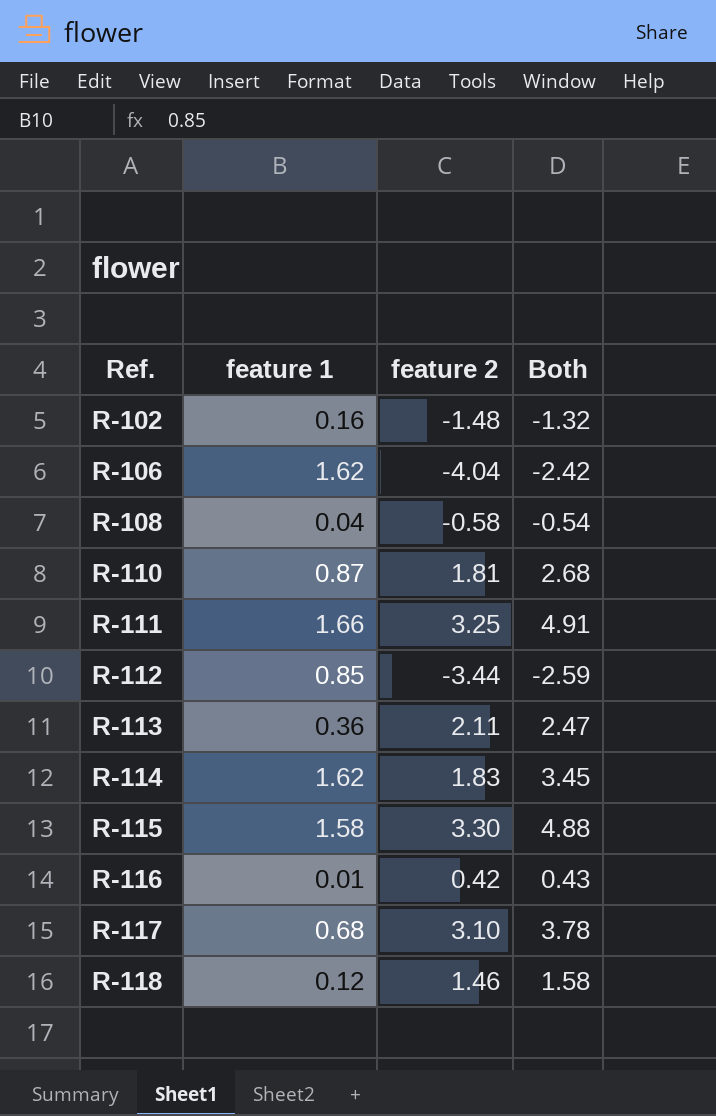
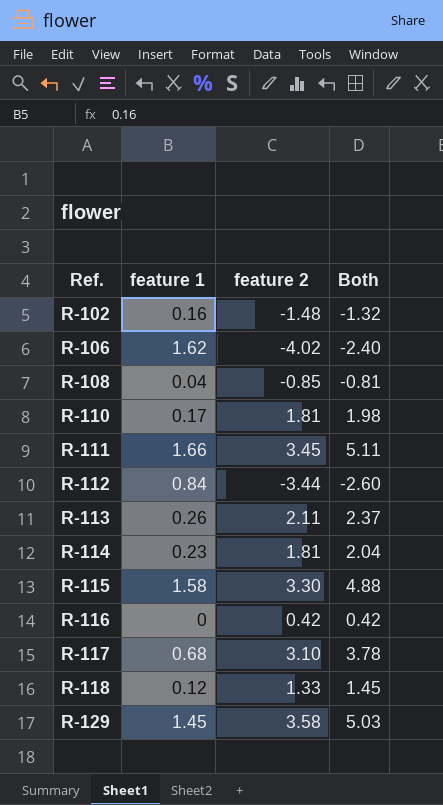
R-106 | feature 2: -4.04 -> -4.02
R-106 | Both: -2.42 -> -2.40
R-108 | feature 2: -0.58 -> -0.85
R-108 | Both: -0.54 -> -0.81
R-110 | feature 1: 0.87 -> 0.17
R-110 | Both: 2.68 -> 1.98
R-111 | feature 2: 3.25 -> 3.45
R-111 | Both: 4.91 -> 5.11
R-112 | feature 1: 0.85 -> 0.84
R-112 | Both: -2.59 -> -2.60
R-113 | feature 1: 0.36 -> 0.26
R-113 | Both: 2.47 -> 2.37
R-114 | feature 1: 1.62 -> 0.23
R-114 | feature 2: 1.83 -> 1.81
R-114 | Both: 3.45 -> 2.04
R-116 | feature 1: 0.01 -> 0
R-116 | Both: 0.43 -> 0.42
R-118 | feature 2: 1.46 -> 1.33
R-118 | Both: 1.58 -> 1.45
row R-129: none -> 1.45 | 3.58 | 5.03

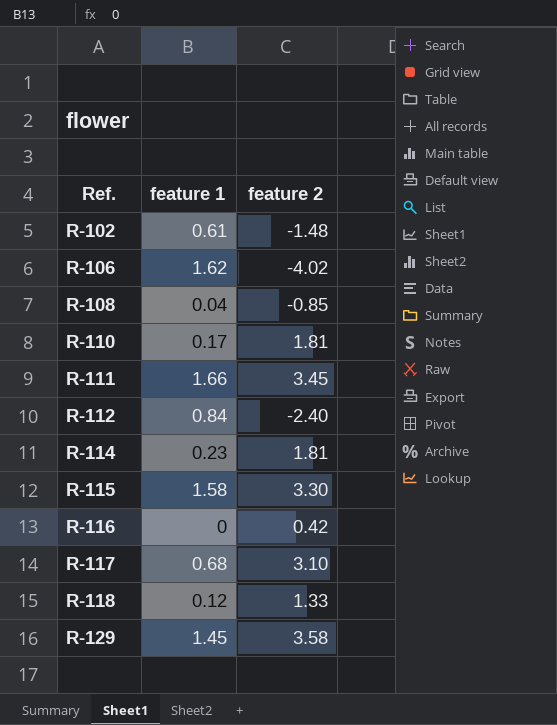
column Both | formula: [feature 1] + [feature 2] -> none
row R-113: 0.26 | 2.11 | 2.37 -> none
R-102 | feature 1: 0.16 -> 0.61
R-112 | feature 2: -3.44 -> -2.40

